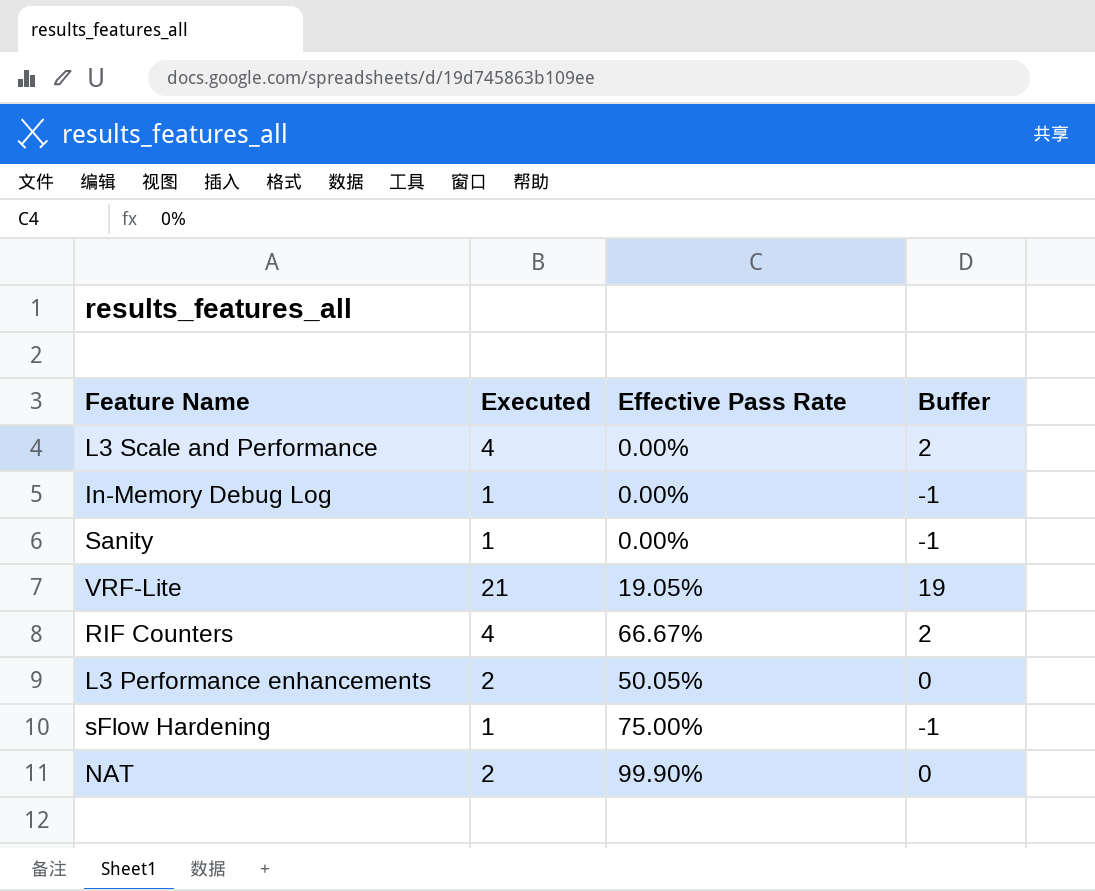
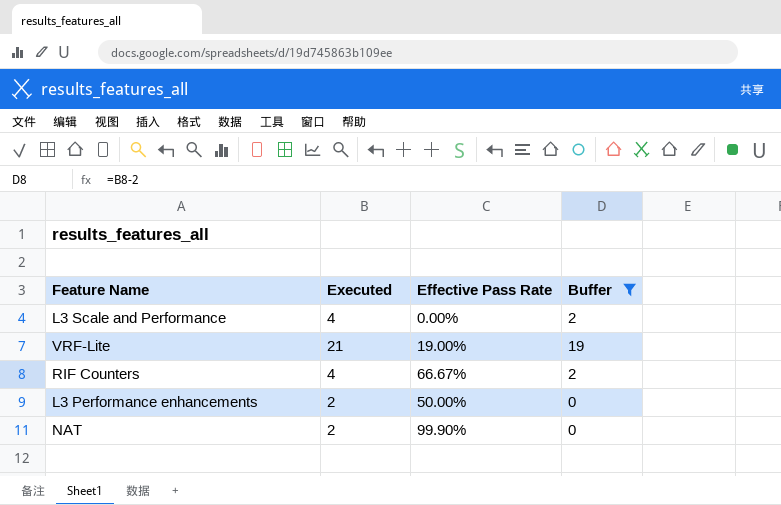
filter: none -> Buffer != -1
VRF-Lite | Effective Pass Rate: 19.05% -> 19.00%
L3 Performance enhancements | Effective Pass Rate: 50.05% -> 50.00%

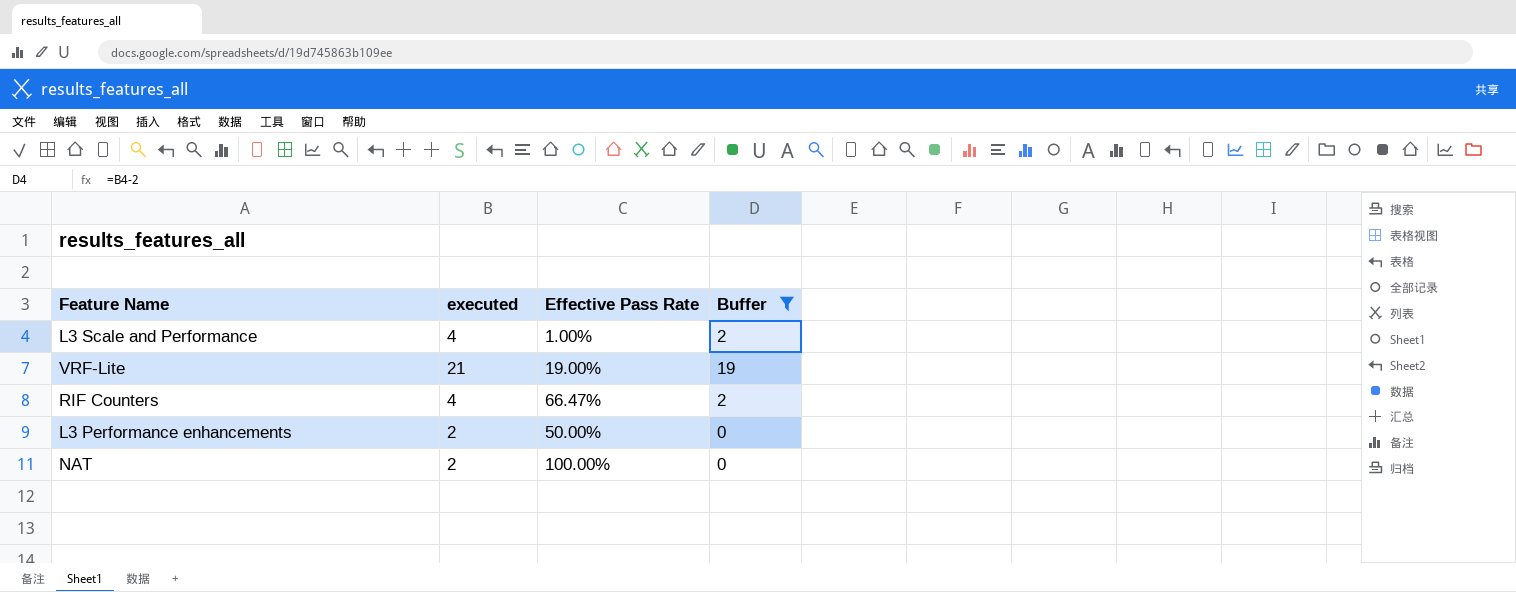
column name: Executed -> executed
L3 Scale and Performance | Effective Pass Rate: 0.00% -> 1.00%
RIF Counters | Effective Pass Rate: 66.67% -> 66.47%
NAT | Effective Pass Rate: 99.90% -> 100.00%

